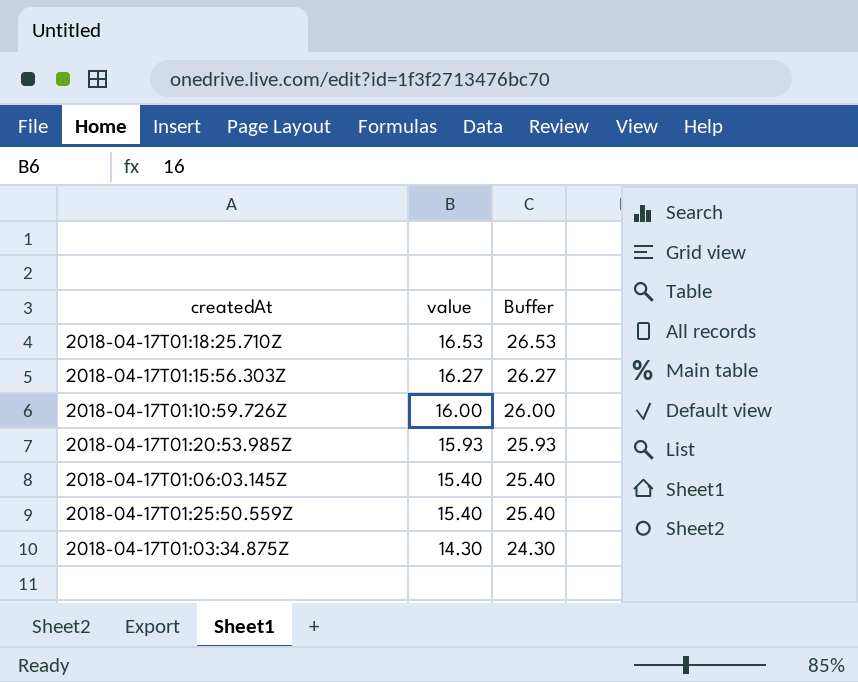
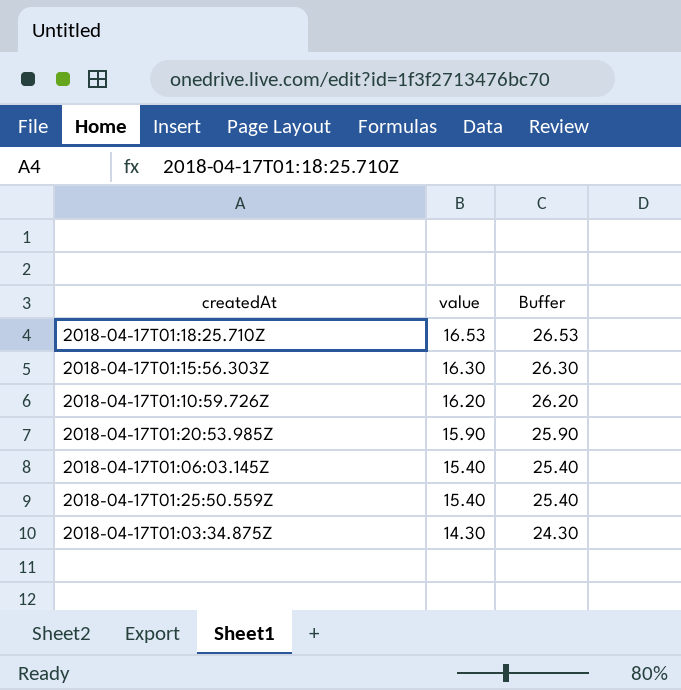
2018-04-17T01:15:56.303Z | value: 16.27 -> 16.30
2018-04-17T01:15:56.303Z | Buffer: 26.27 -> 26.30
2018-04-17T01:10:59.726Z | value: 16.00 -> 16.20
2018-04-17T01:10:59.726Z | Buffer: 26.00 -> 26.20
2018-04-17T01:20:53.985Z | value: 15.93 -> 15.90
2018-04-17T01:20:53.985Z | Buffer: 25.93 -> 25.90

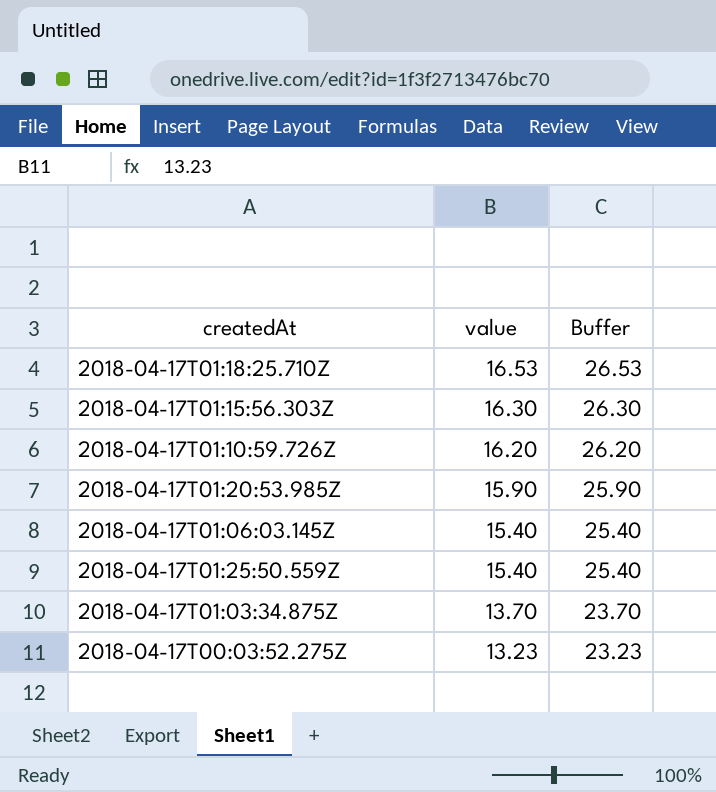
2018-04-17T01:03:34.875Z | value: 14.30 -> 13.70
2018-04-17T01:03:34.875Z | Buffer: 24.30 -> 23.70
row 2018-04-17T00:03:52.275Z: none -> 13.23 | 23.23

